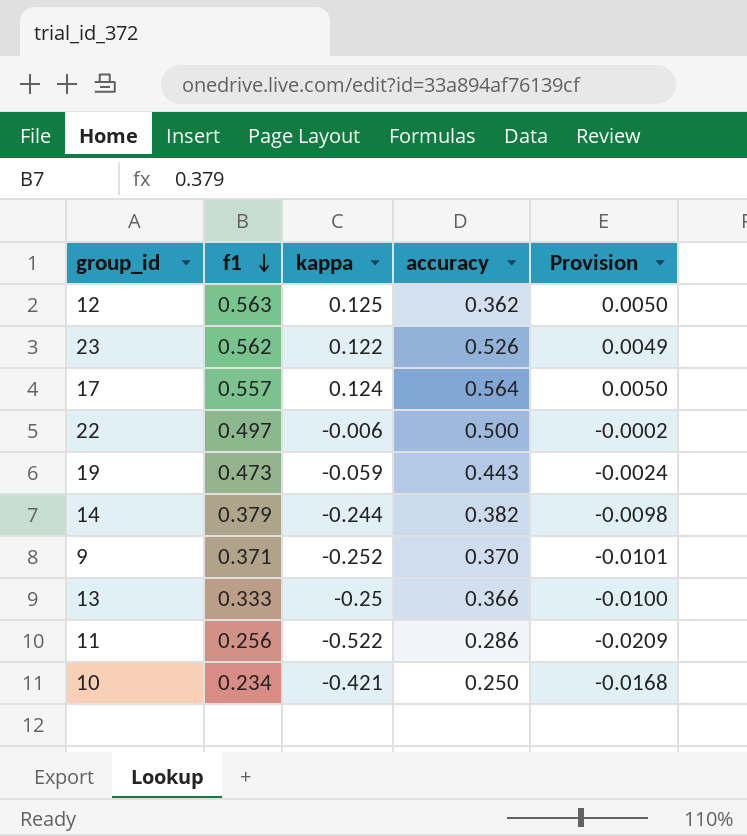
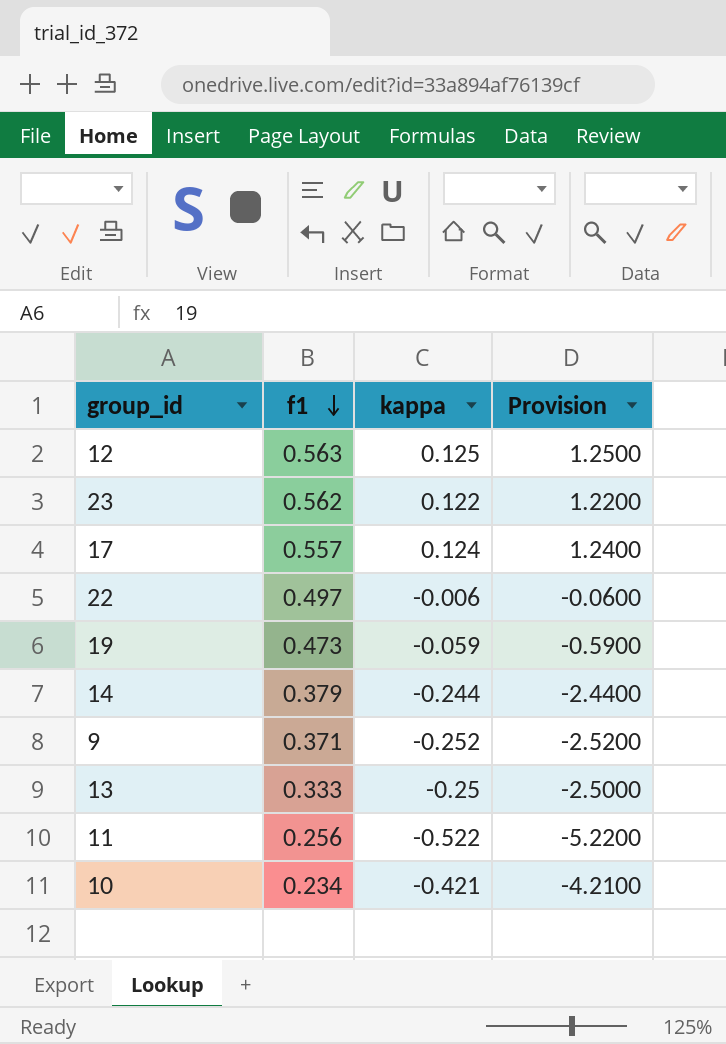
column accuracy | position: 4 -> none
column Provision | formula: [kappa] * 0.04 -> [kappa] * 10

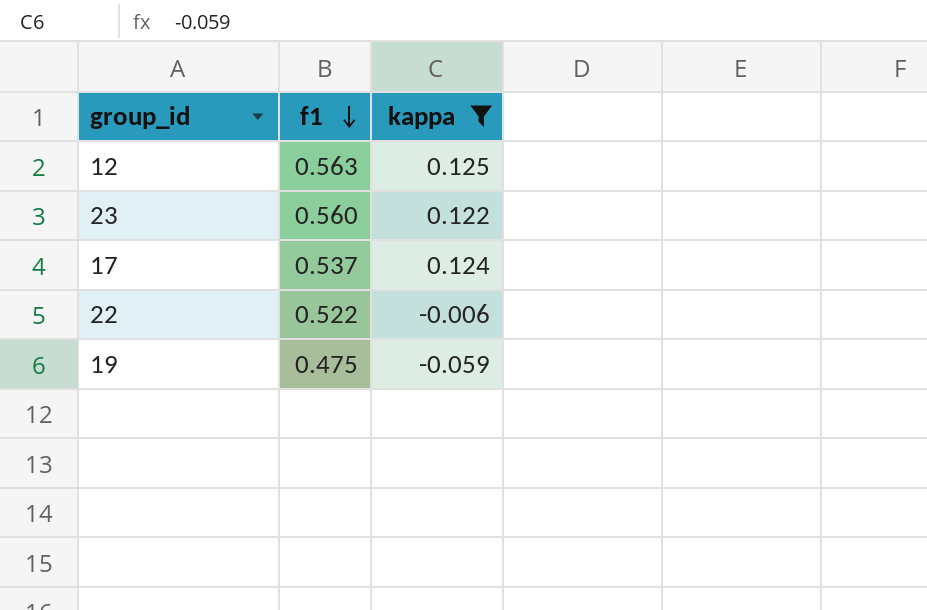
filter: none -> kappa >= -0.059
column Provision | formula: [kappa] * 10 -> none
23 | f1: 0.562 -> 0.560
17 | f1: 0.557 -> 0.537
22 | f1: 0.497 -> 0.522
19 | f1: 0.473 -> 0.475

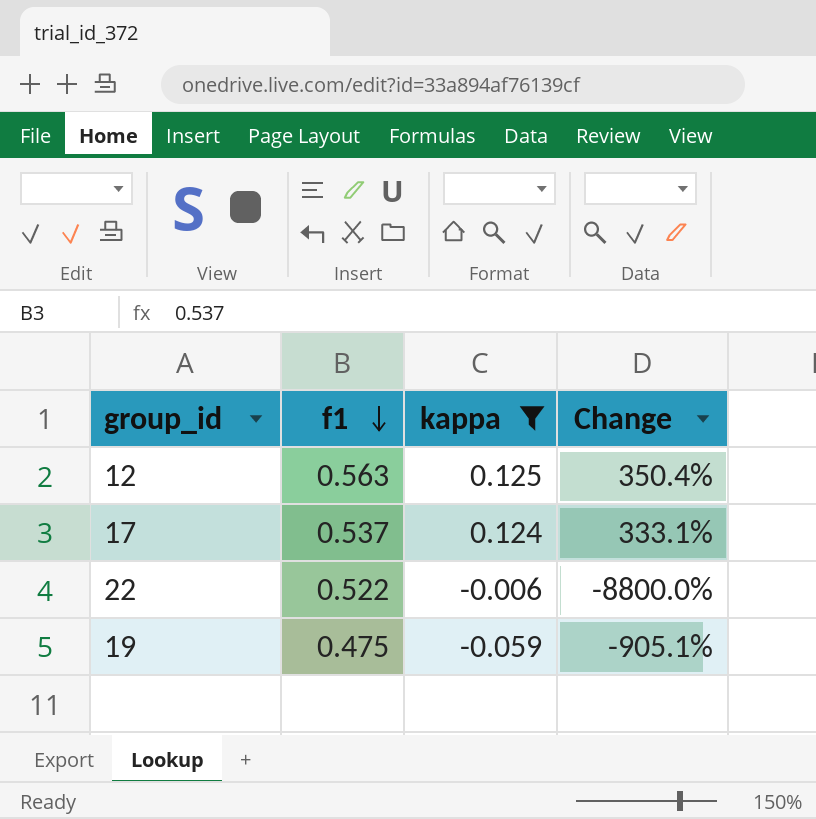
column Change | formula: none -> ([f1] - [kappa]) / [kappa]
row 23: 0.560 | 0.122 -> none

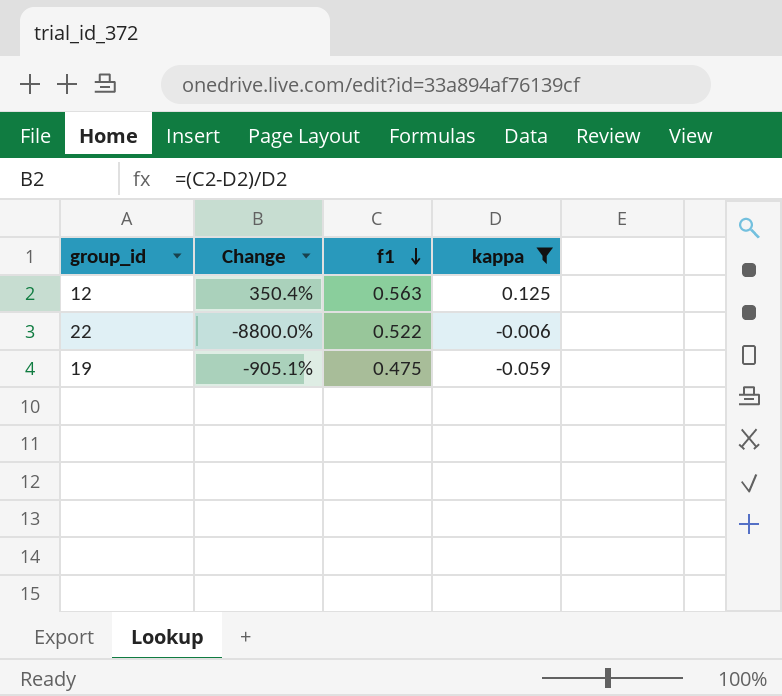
column Change | position: 4 -> 2
row 17: 0.537 | 0.124 | 333.1% -> none

